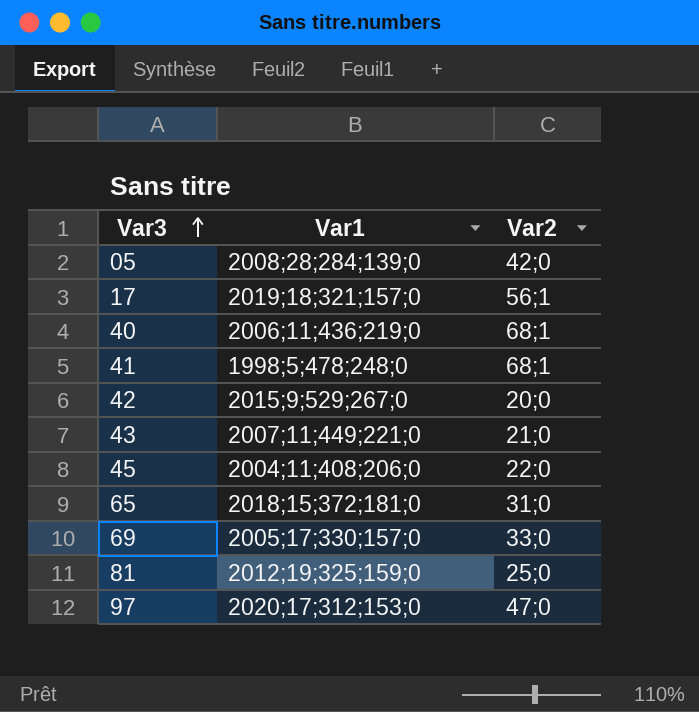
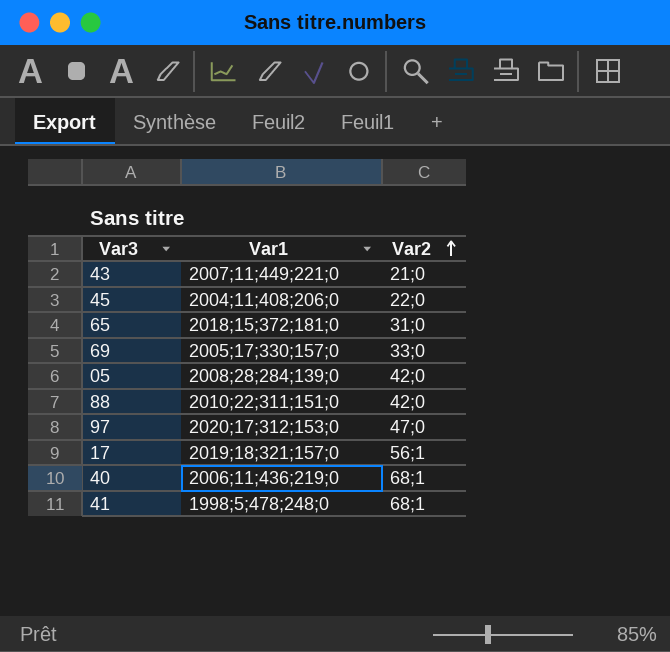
row order: Var3 ascending -> Var2 ascending
row 42: 2015;9;529;267;0 | 20;0 -> none
row 81: 2012;19;325;159;0 | 25;0 -> none
row 88: none -> 2010;22;311;151;0 | 42;0

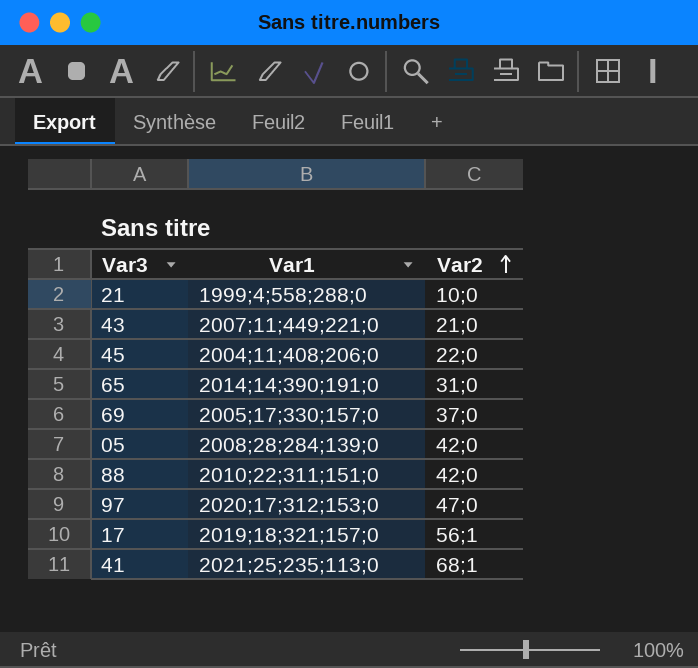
row 40: 2006;11;436;219;0 | 68;1 -> none
row 21: none -> 1999;4;558;288;0 | 10;0
65 | Var1: 2018;15;372;181;0 -> 2014;14;390;191;0
69 | Var2: 33;0 -> 37;0
41 | Var1: 1998;5;478;248;0 -> 2021;25;235;113;0

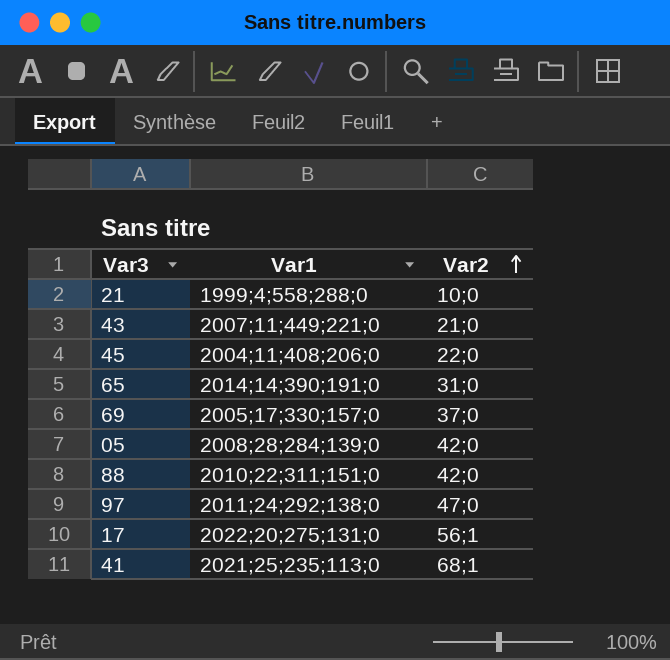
97 | Var1: 2020;17;312;153;0 -> 2011;24;292;138;0
17 | Var1: 2019;18;321;157;0 -> 2022;20;275;131;0

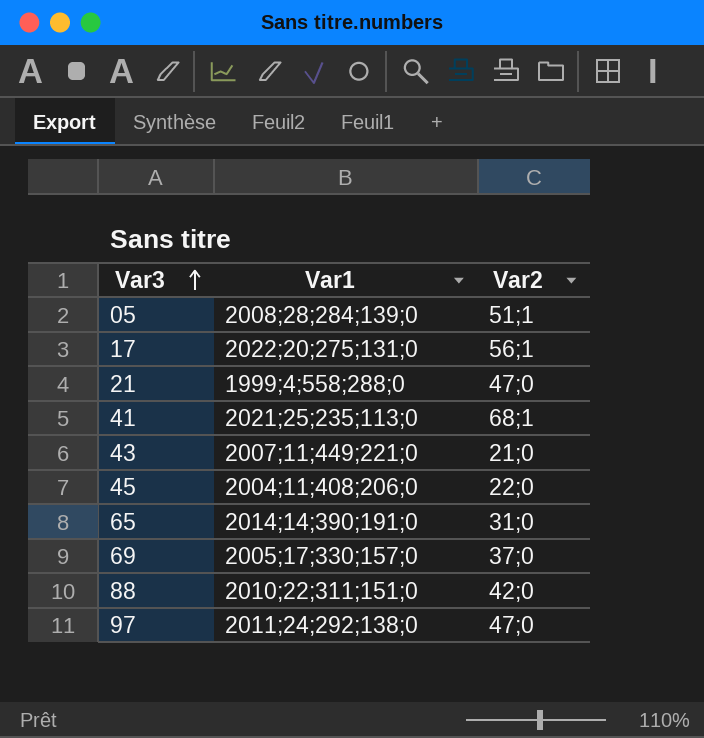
row order: Var2 ascending -> Var3 ascending
05 | Var2: 42;0 -> 51;1
21 | Var2: 10;0 -> 47;0

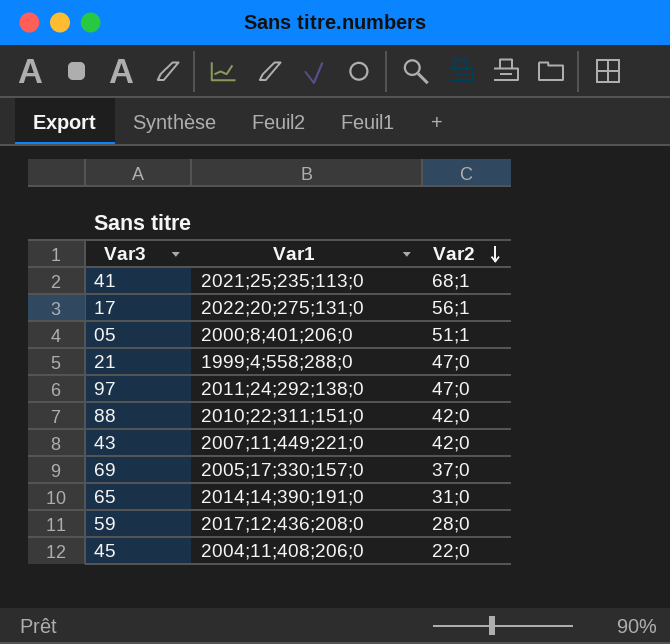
row order: Var3 ascending -> Var2 descending
05 | Var1: 2008;28;284;139;0 -> 2000;8;401;206;0
43 | Var2: 21;0 -> 42;0
row 59: none -> 2017;12;436;208;0 | 28;0

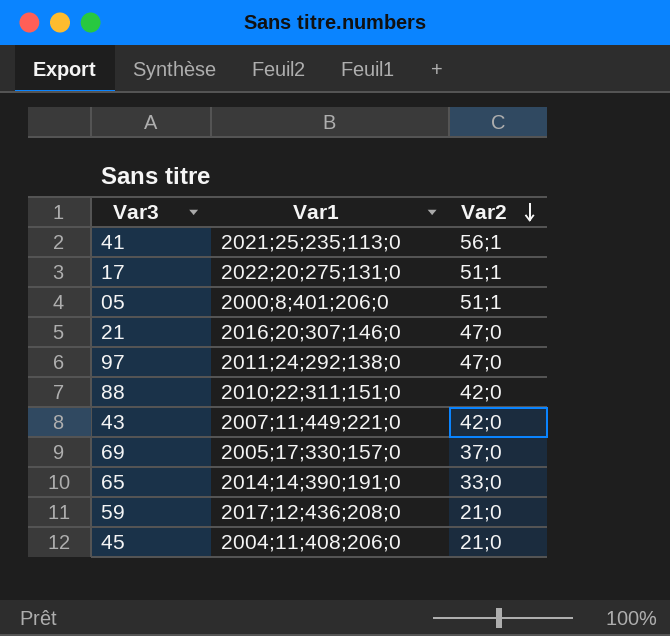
41 | Var2: 68;1 -> 56;1
17 | Var2: 56;1 -> 51;1
21 | Var1: 1999;4;558;288;0 -> 2016;20;307;146;0
65 | Var2: 31;0 -> 33;0
59 | Var2: 28;0 -> 21;0
45 | Var2: 22;0 -> 21;0

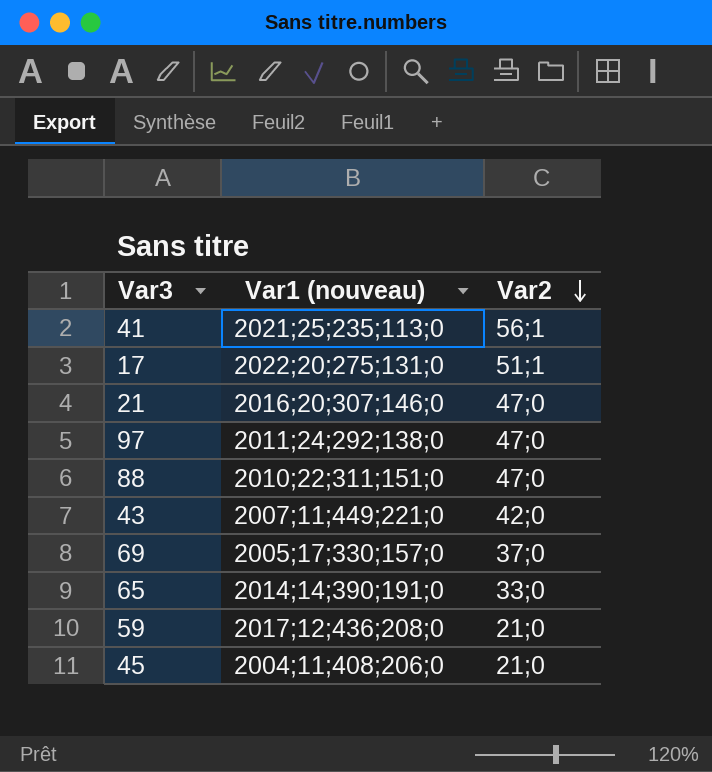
column name: Var1 -> Var1 (nouveau)
row 05: 2000;8;401;206;0 | 51;1 -> none
88 | Var2: 42;0 -> 47;0

